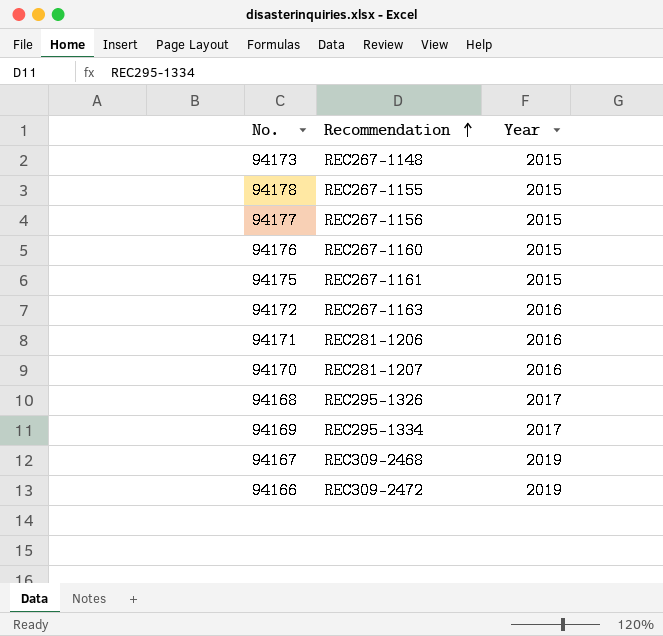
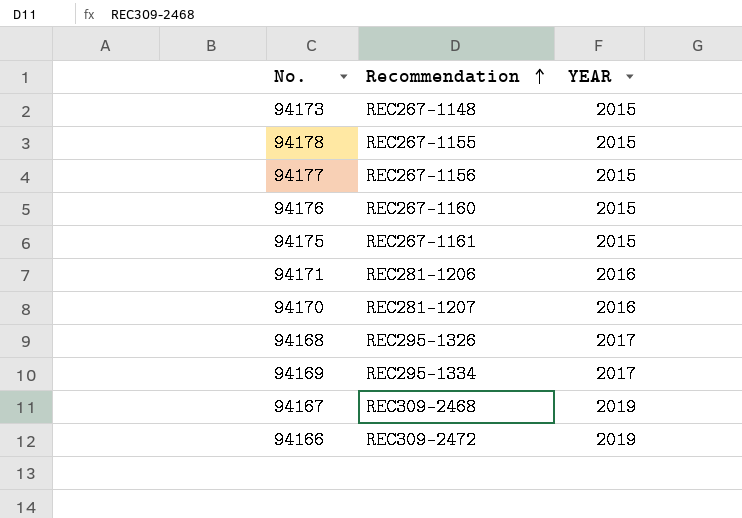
column name: Year -> YEAR
row 94172: REC267-1163 | 2016 -> none

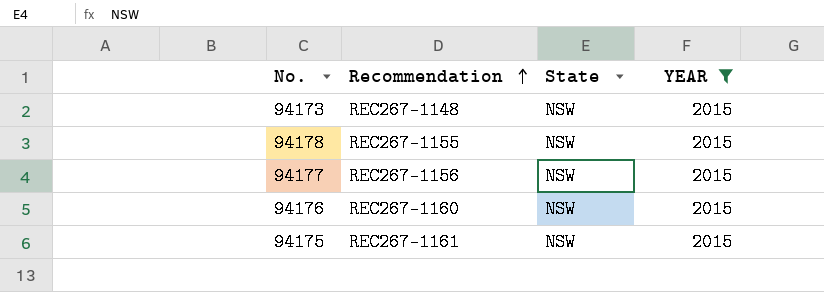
filter: none -> YEAR = 2015
column State | position: none -> 3

